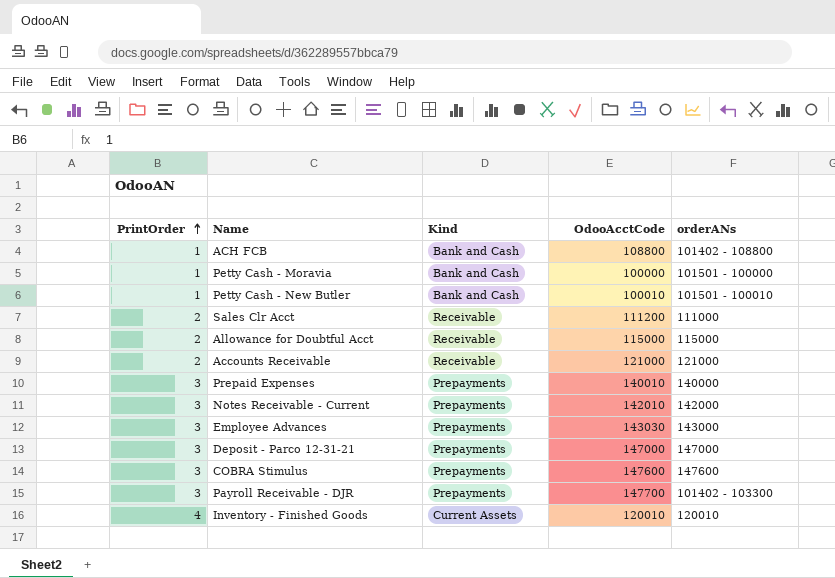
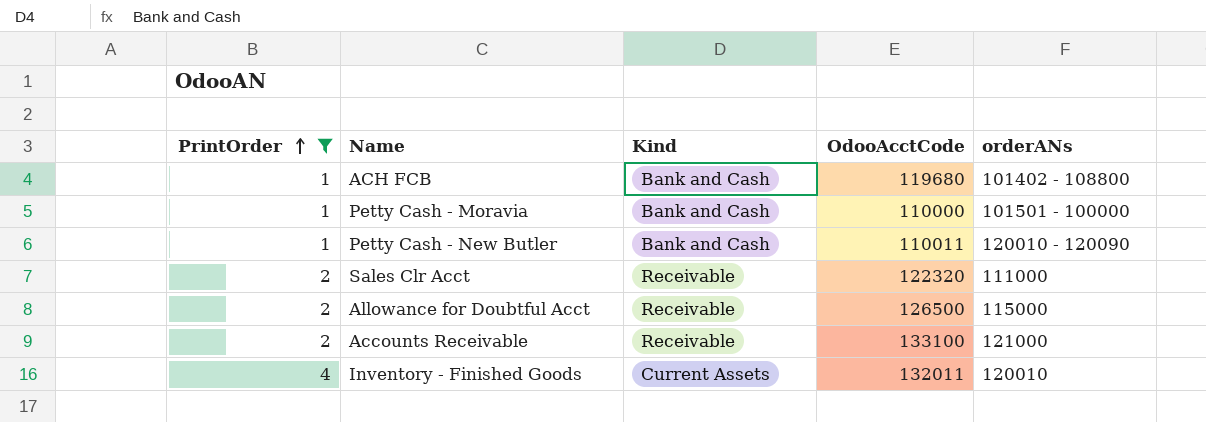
filter: none -> PrintOrder != 3
ACH FCB | OdooAcctCode: 108800 -> 119680
Petty Cash - Moravia | OdooAcctCode: 100000 -> 110000
Petty Cash - New Butler | OdooAcctCode: 100010 -> 110011
Petty Cash - New Butler | orderANs: 101501 - 100010 -> 120010 - 120090
Sales Clr Acct | OdooAcctCode: 111200 -> 122320
Allowance for Doubtful Acct | OdooAcctCode: 115000 -> 126500
Accounts Receivable | OdooAcctCode: 121000 -> 133100
Inventory - Finished Goods | OdooAcctCode: 120010 -> 132011

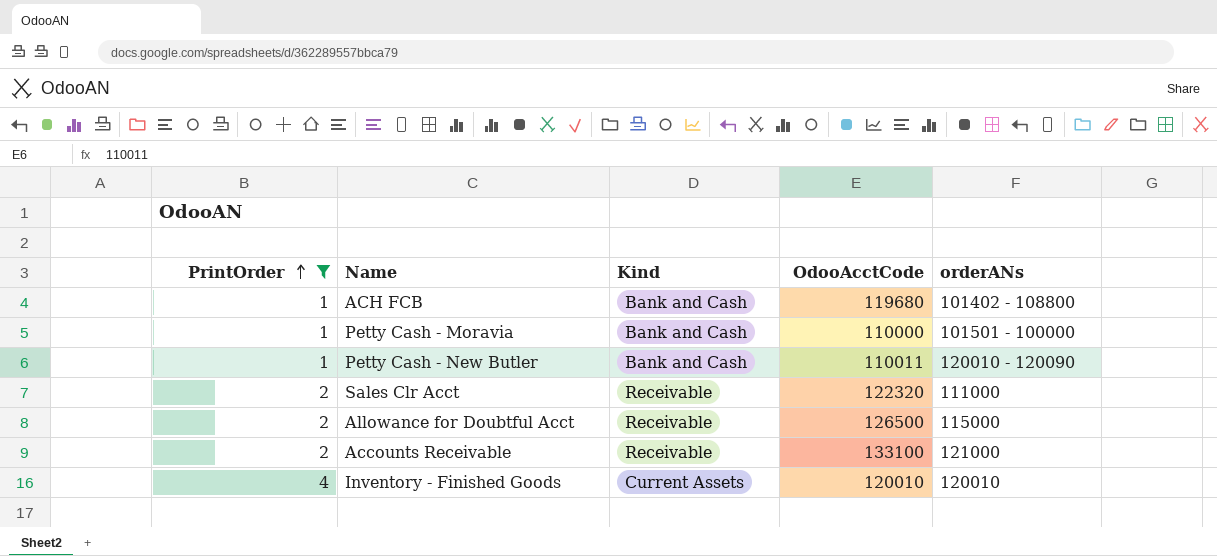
Inventory - Finished Goods | OdooAcctCode: 132011 -> 120010

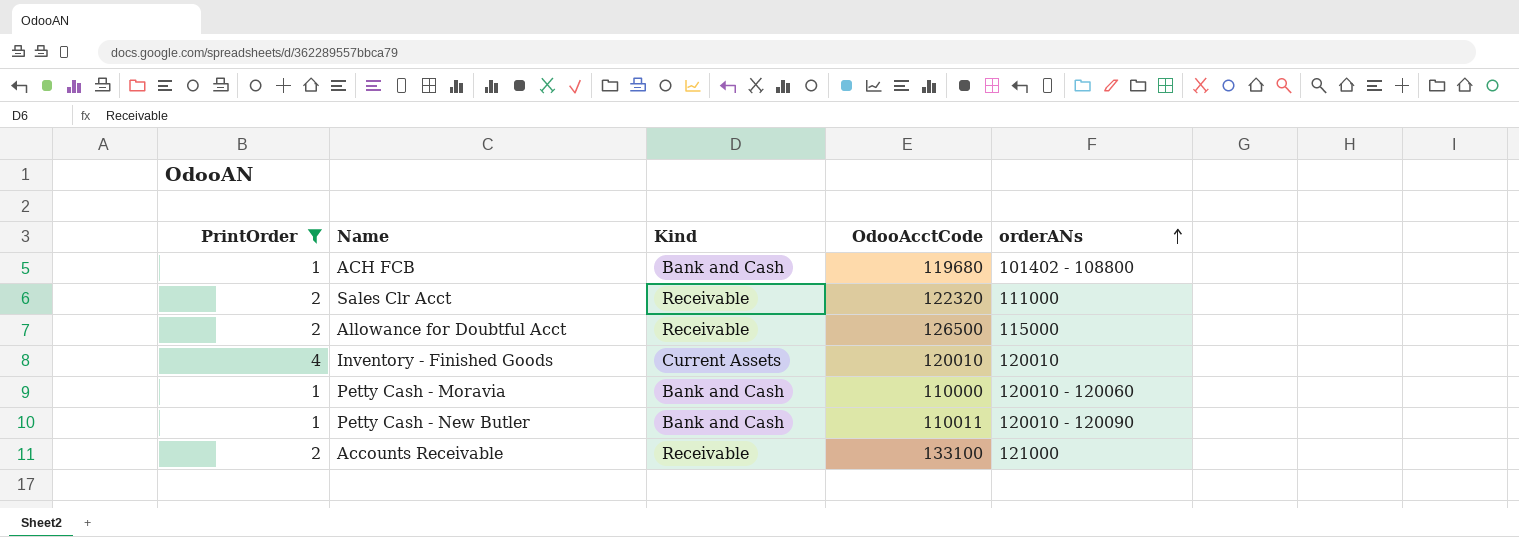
row order: PrintOrder ascending -> orderANs ascending
Petty Cash - Moravia | orderANs: 101501 - 100000 -> 120010 - 120060

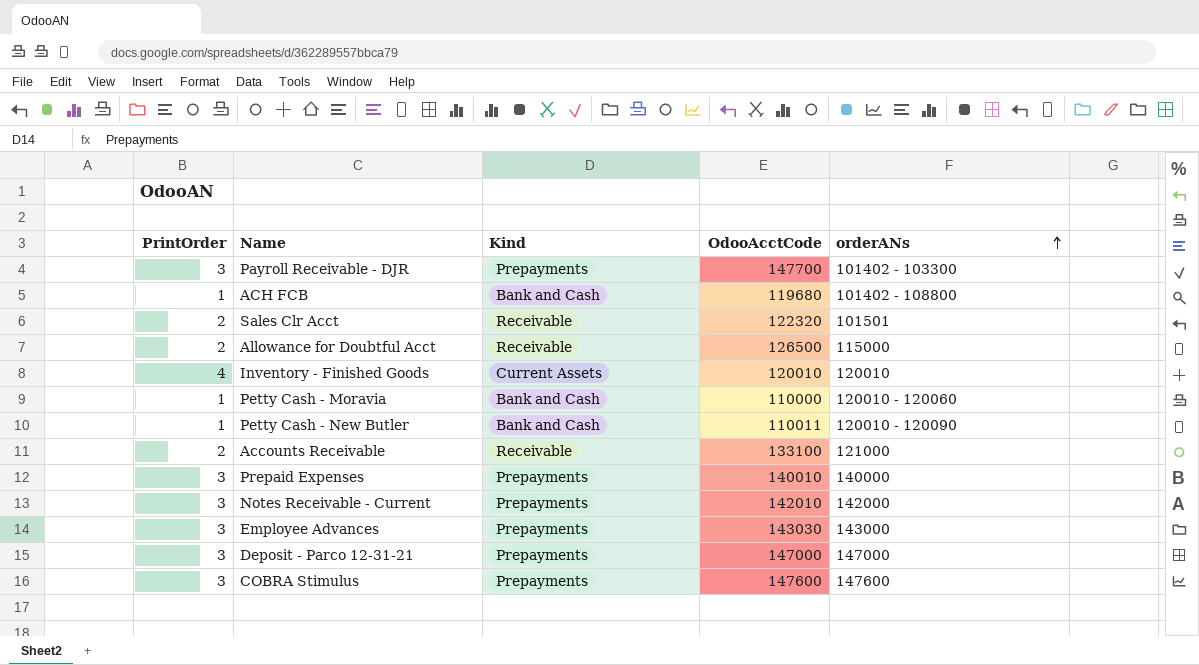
filter: PrintOrder != 3 -> none
Sales Clr Acct | orderANs: 111000 -> 101501

